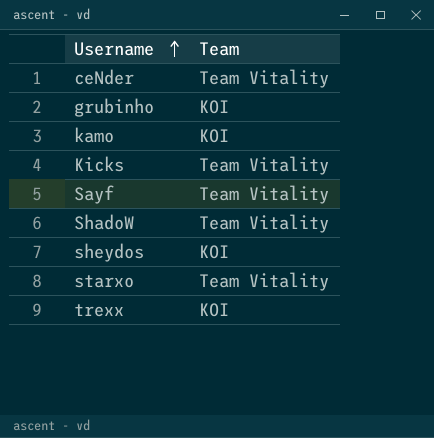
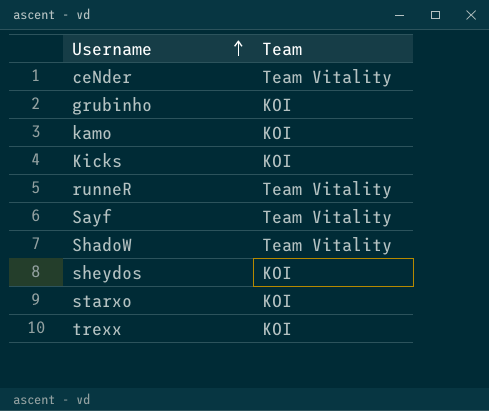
Kicks | Team: Team Vitality -> KOI
row runneR: none -> Team Vitality
starxo | Team: Team Vitality -> KOI

